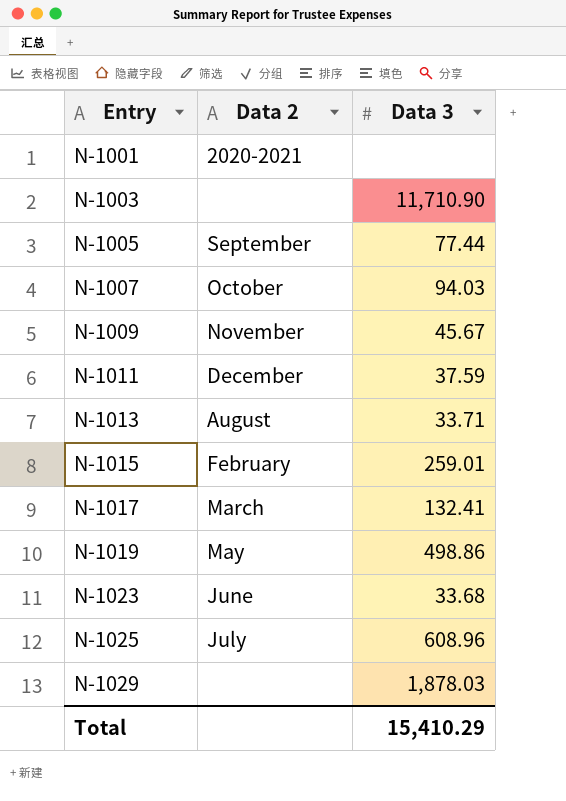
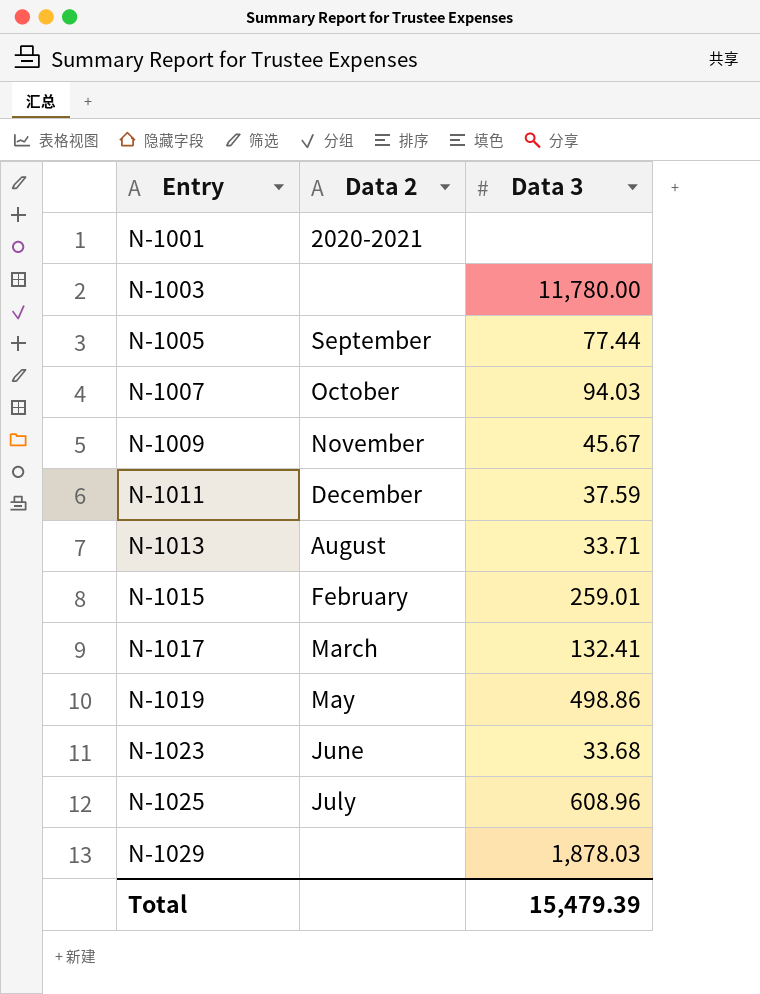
N-1003 | Data 3: 11,710.90 -> 11,780.00
Total | Data 3: 15,410.29 -> 15,479.39

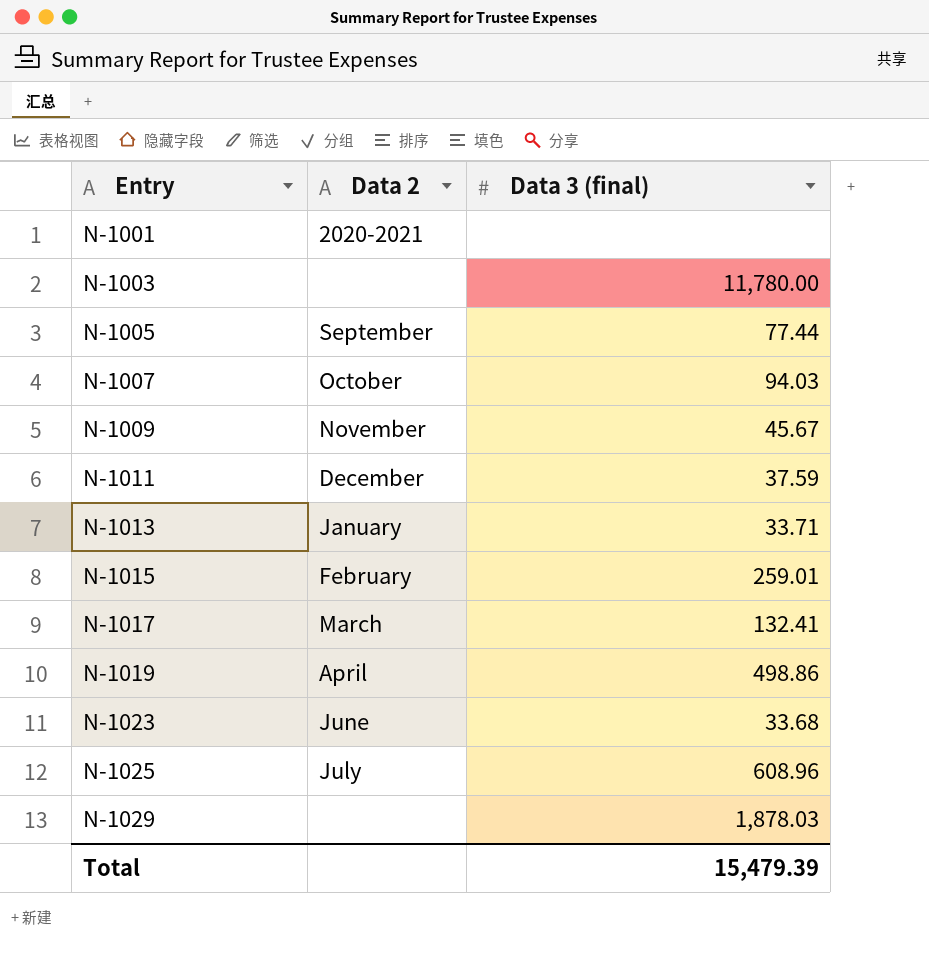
column name: Data 3 -> Data 3 (final)
N-1013 | Data 2: August -> January
N-1019 | Data 2: May -> April

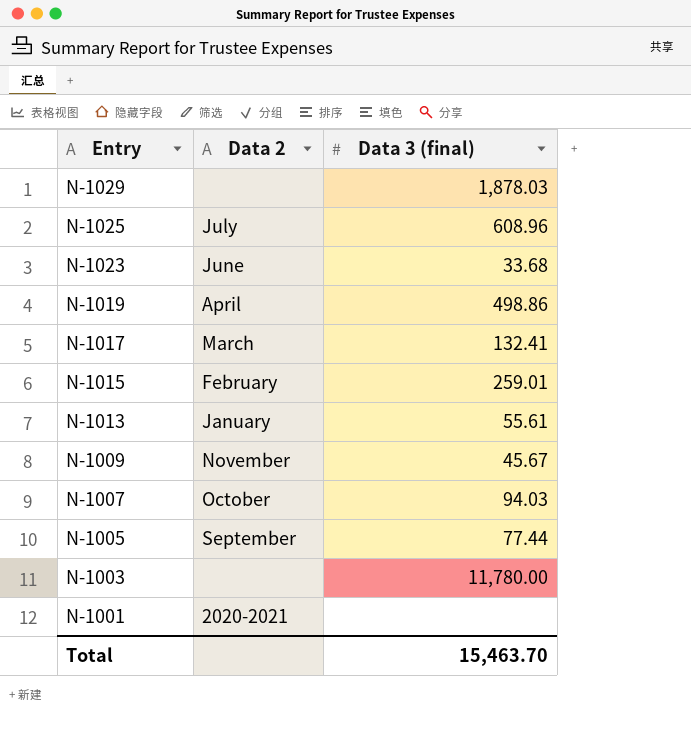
row order: Entry ascending -> Entry descending
row N-1011: December | 37.59 -> none
N-1013 | Data 3 (final): 33.71 -> 55.61
Total | Data 3 (final): 15,479.39 -> 15,463.70

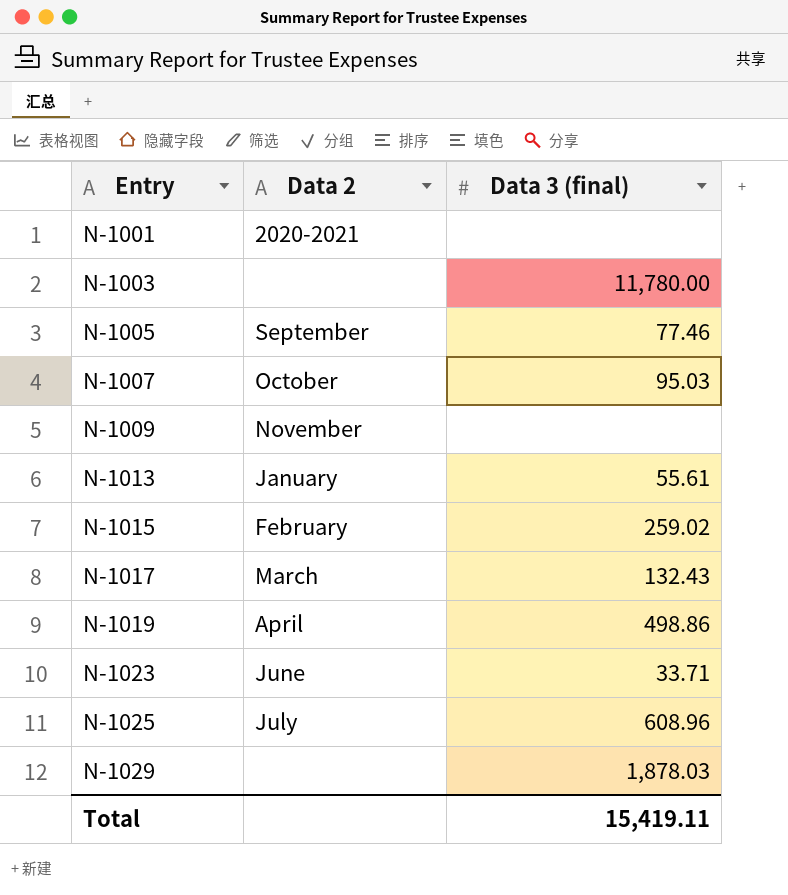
row order: Entry descending -> Entry ascending
N-1005 | Data 3 (final): 77.44 -> 77.46
N-1007 | Data 3 (final): 94.03 -> 95.03
N-1009 | Data 3 (final): 45.67 -> none
N-1015 | Data 3 (final): 259.01 -> 259.02
N-1017 | Data 3 (final): 132.41 -> 132.43
N-1023 | Data 3 (final): 33.68 -> 33.71
Total | Data 3 (final): 15,463.70 -> 15,419.11

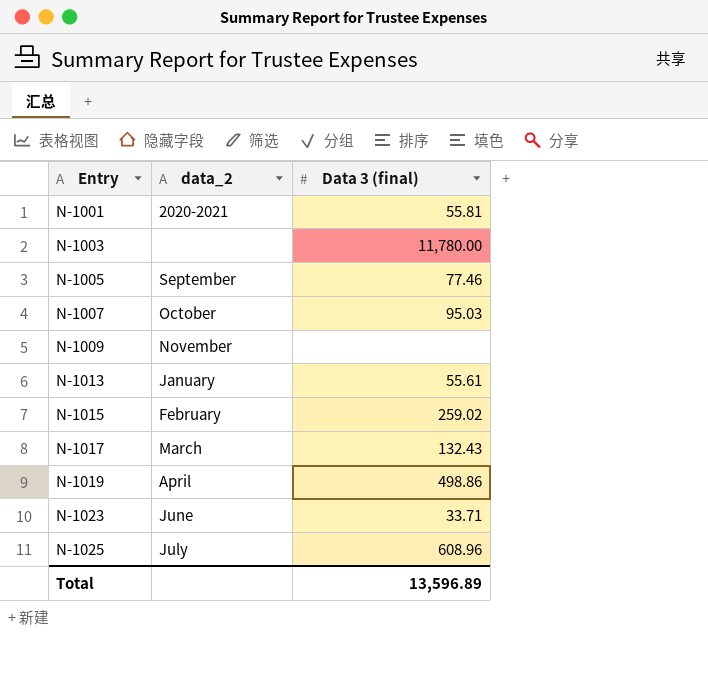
column name: Data 2 -> data_2
row N-1029: none | 1,878.03 -> none
N-1001 | Data 3 (final): none -> 55.81
Total | Data 3 (final): 15,419.11 -> 13,596.89

